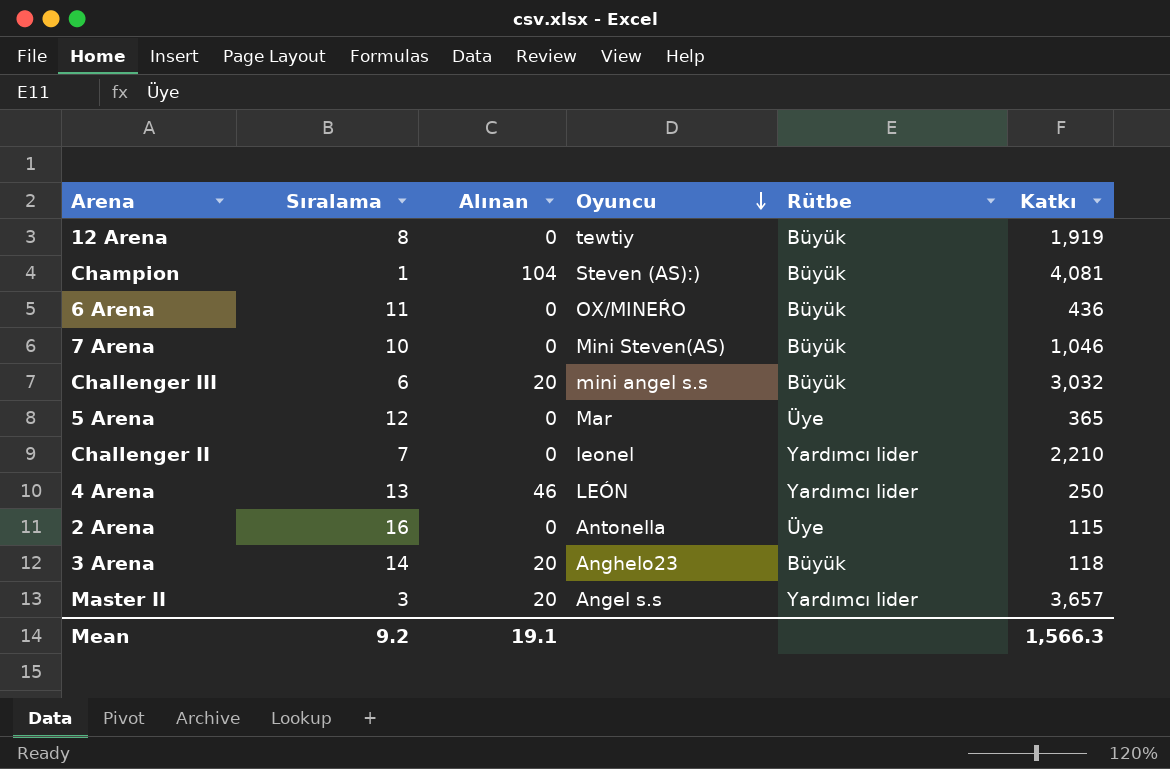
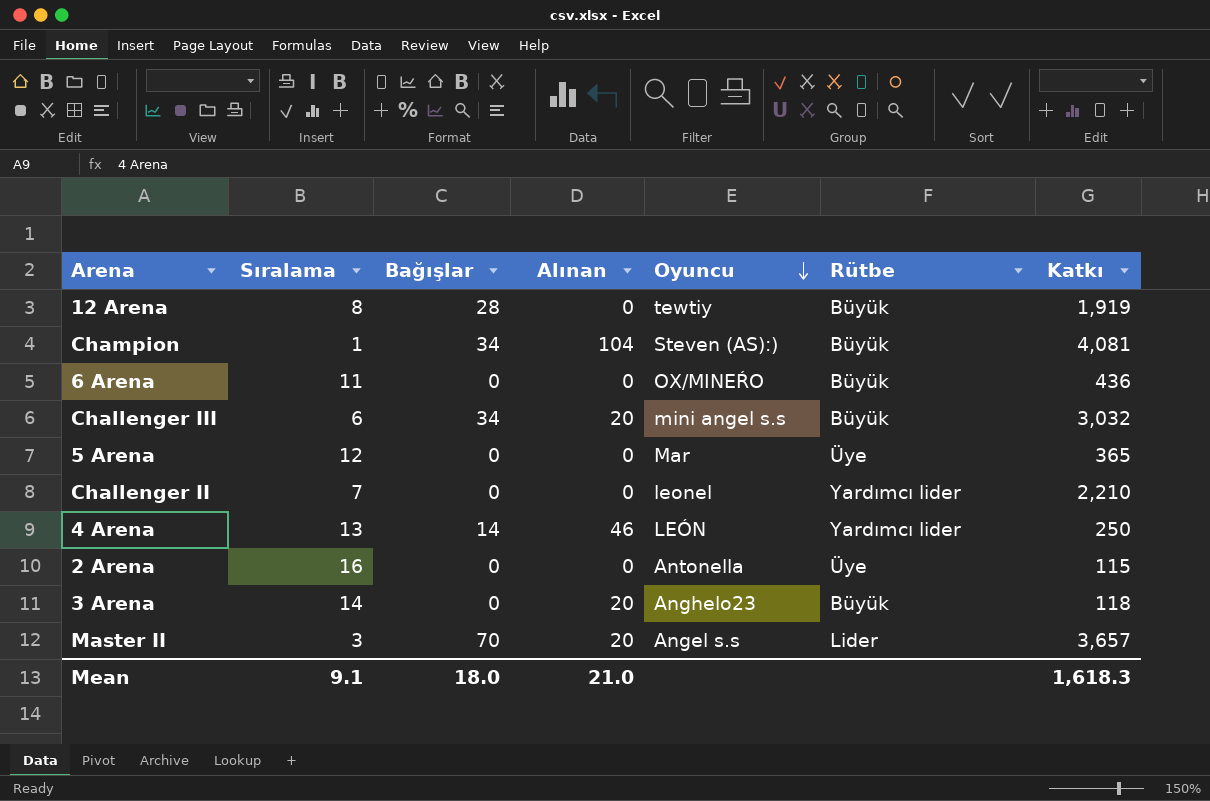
column Bağışlar | position: none -> 3
row 7 Arena: 10 | 0 | Mini Steven(AS) | Büyük | 1,046 -> none
Master II | Rütbe: Yardımcı lider -> Lider
Mean | Sıralama: 9.2 -> 9.1
Mean | Alınan: 19.1 -> 21.0
Mean | Katkı: 1,566.3 -> 1,618.3

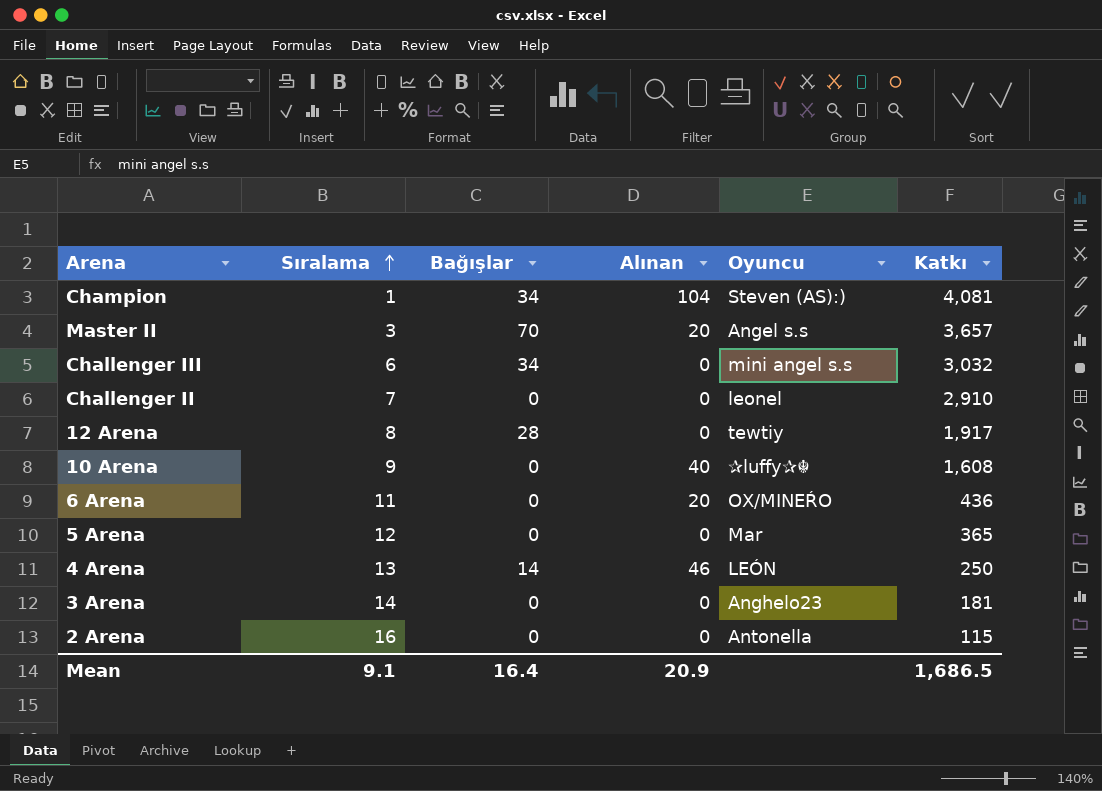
row order: Oyuncu descending -> Sıralama ascending
column Rütbe | position: 6 -> none
Challenger III | Alınan: 20 -> 0
Challenger II | Katkı: 2,210 -> 2,910
12 Arena | Katkı: 1,919 -> 1,917
row 10 Arena: none -> 9 | 0 | 40 | ✰luffy✰☬ | 1,608
6 Arena | Alınan: 0 -> 20
3 Arena | Alınan: 20 -> 0
3 Arena | Katkı: 118 -> 181
Mean | Bağışlar: 18.0 -> 16.4
Mean | Alınan: 21.0 -> 20.9
Mean | Katkı: 1,618.3 -> 1,686.5

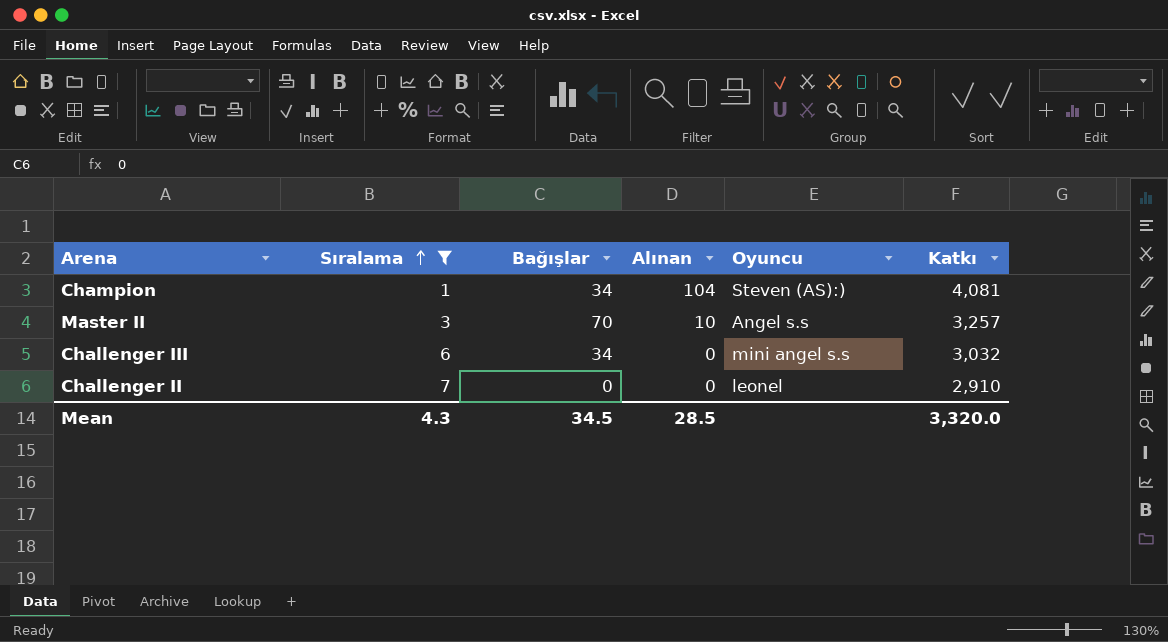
filter: none -> Sıralama <= 7
Master II | Alınan: 20 -> 10
Master II | Katkı: 3,657 -> 3,257
Mean | Sıralama: 9.1 -> 4.3
Mean | Bağışlar: 16.4 -> 34.5
Mean | Alınan: 20.9 -> 28.5
Mean | Katkı: 1,686.5 -> 3,320.0

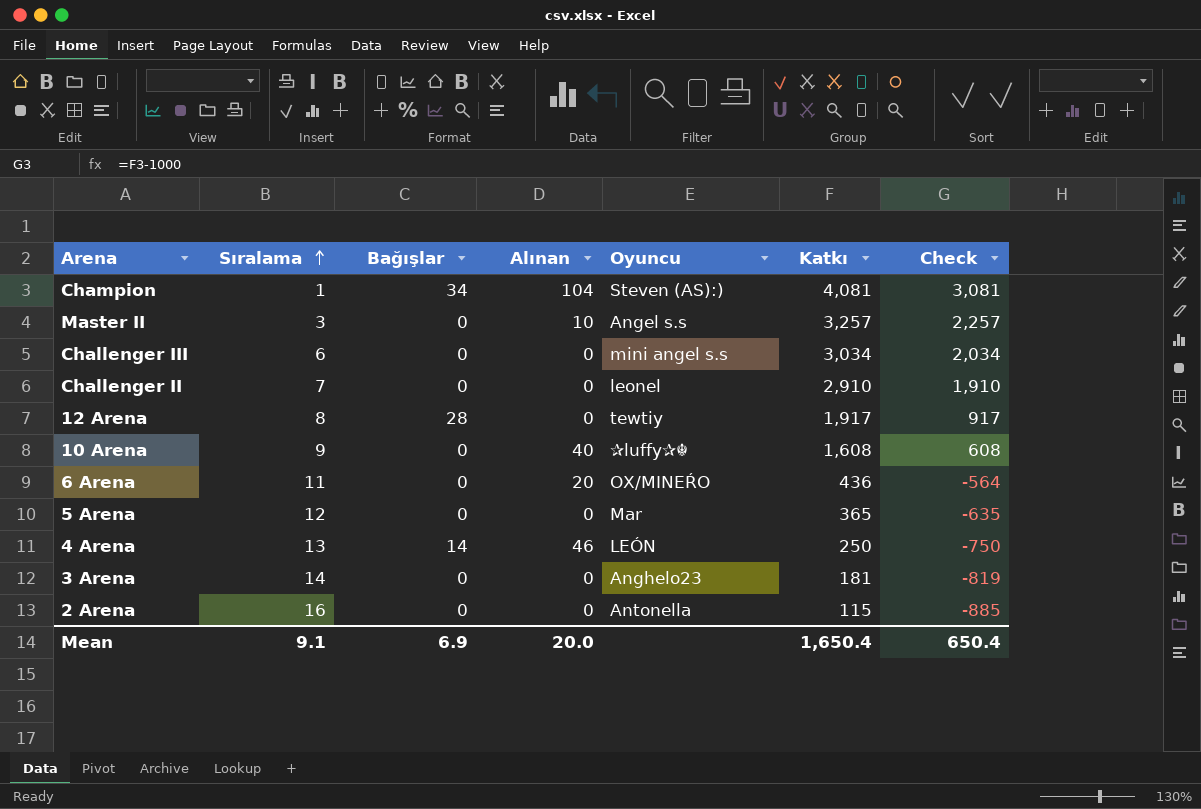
filter: Sıralama <= 7 -> none
column Check | formula: none -> [Katkı] - 1000
Master II | Bağışlar: 70 -> 0
Challenger III | Bağışlar: 34 -> 0
Challenger III | Katkı: 3,032 -> 3,034
Mean | Sıralama: 4.3 -> 9.1
Mean | Bağışlar: 34.5 -> 6.9
Mean | Alınan: 28.5 -> 20.0
Mean | Katkı: 3,320.0 -> 1,650.4

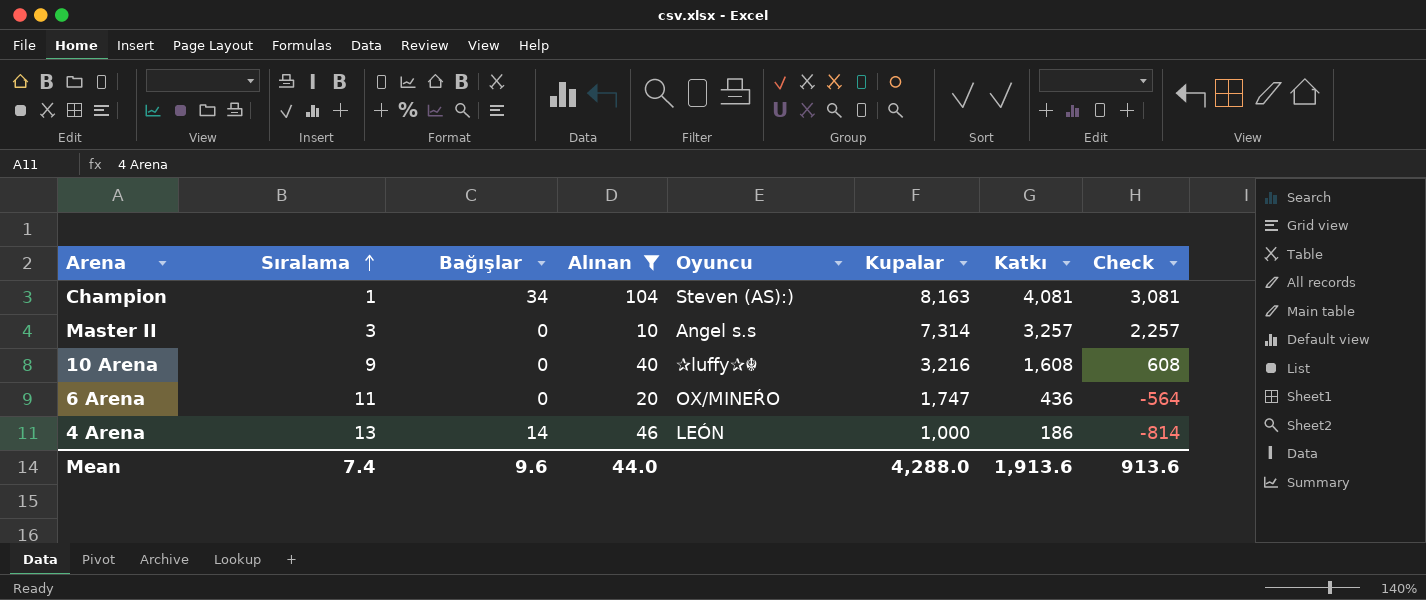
filter: none -> Alınan != 0
column Kupalar | position: none -> 6
4 Arena | Katkı: 250 -> 186
4 Arena | Check: -750 -> -814
Mean | Sıralama: 9.1 -> 7.4
Mean | Bağışlar: 6.9 -> 9.6
Mean | Alınan: 20.0 -> 44.0
Mean | Katkı: 1,650.4 -> 1,913.6
Mean | Check: 650.4 -> 913.6

